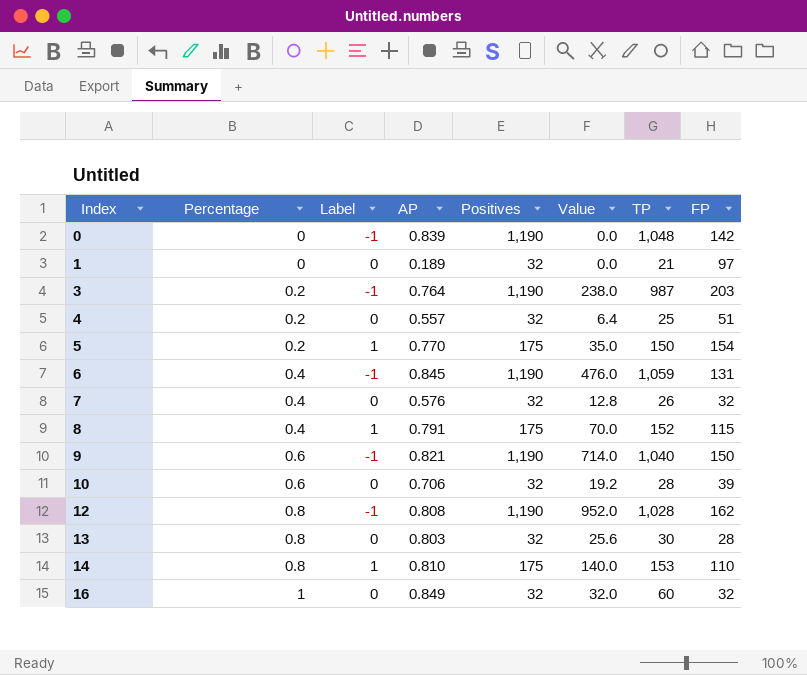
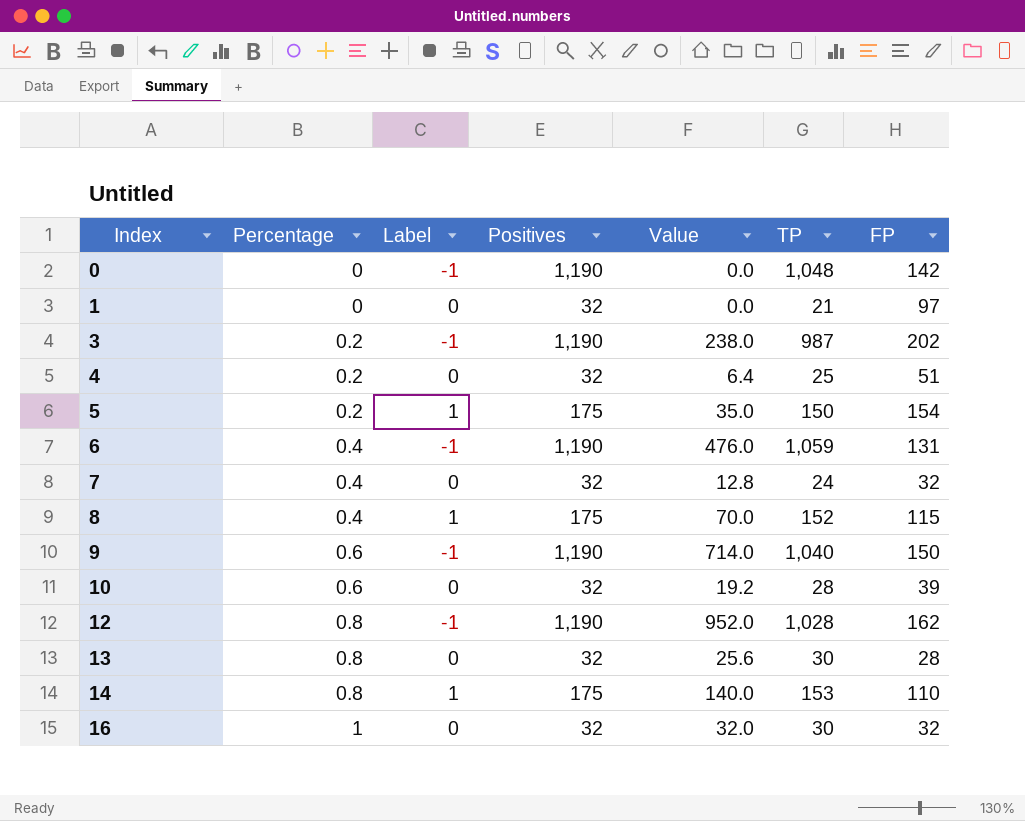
column AP | position: 4 -> none
3 | FP: 203 -> 202
7 | TP: 26 -> 24
16 | TP: 60 -> 30

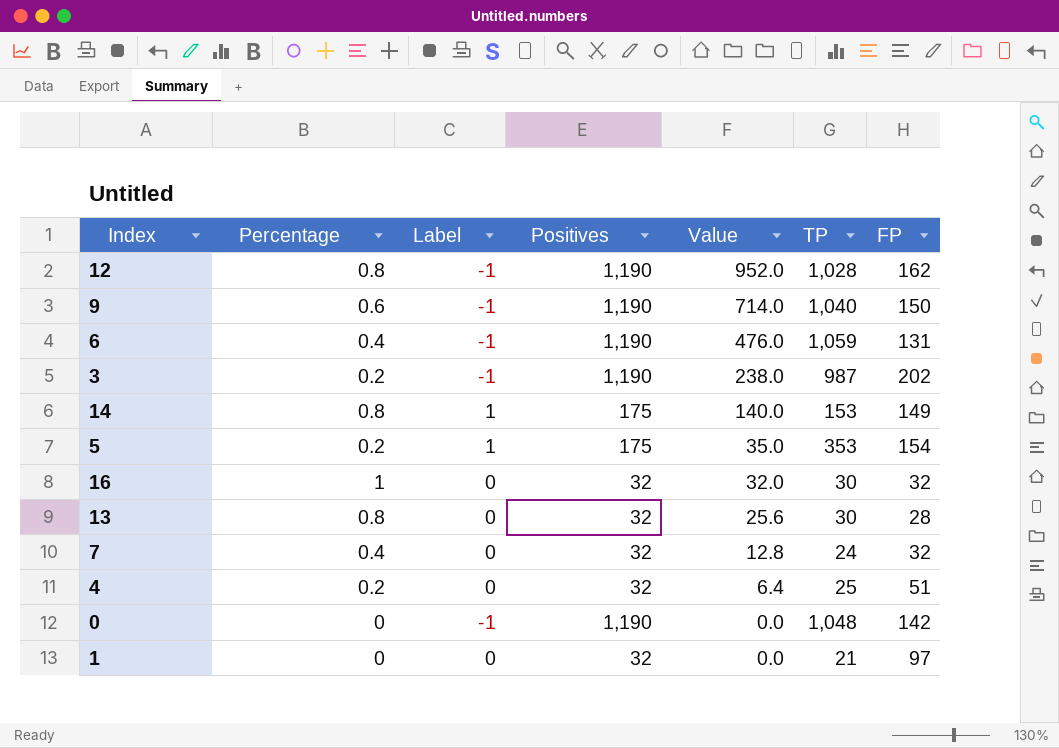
row order: Index ascending -> Value descending
row 8: 0.4 | 1 | 175 | 70.0 | 152 | 115 -> none
row 10: 0.6 | 0 | 32 | 19.2 | 28 | 39 -> none
14 | FP: 110 -> 149
5 | TP: 150 -> 353

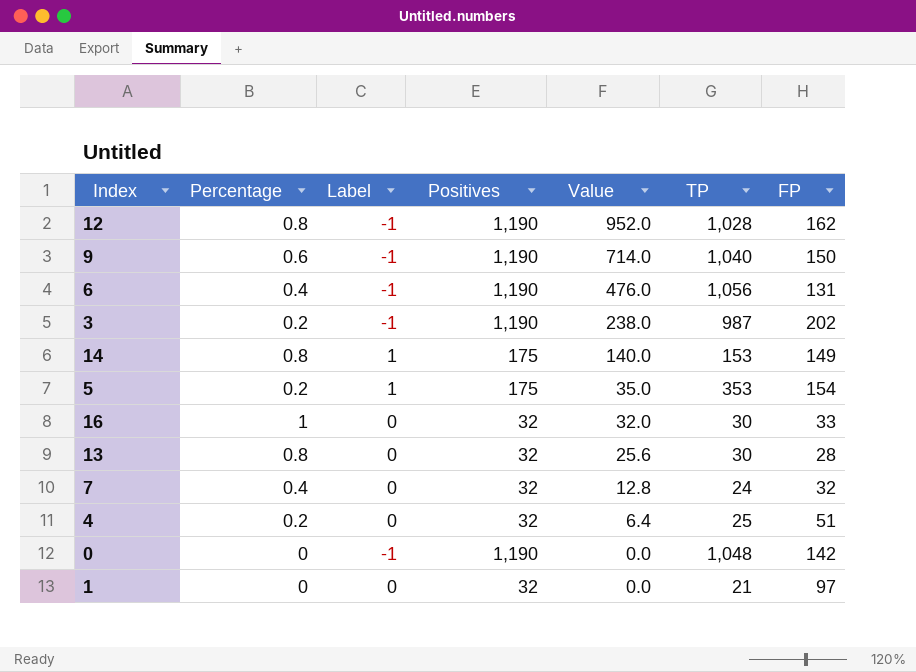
6 | TP: 1,059 -> 1,056
16 | FP: 32 -> 33

